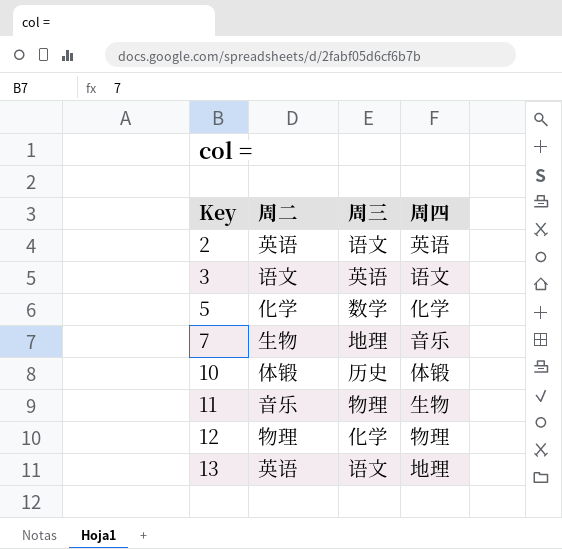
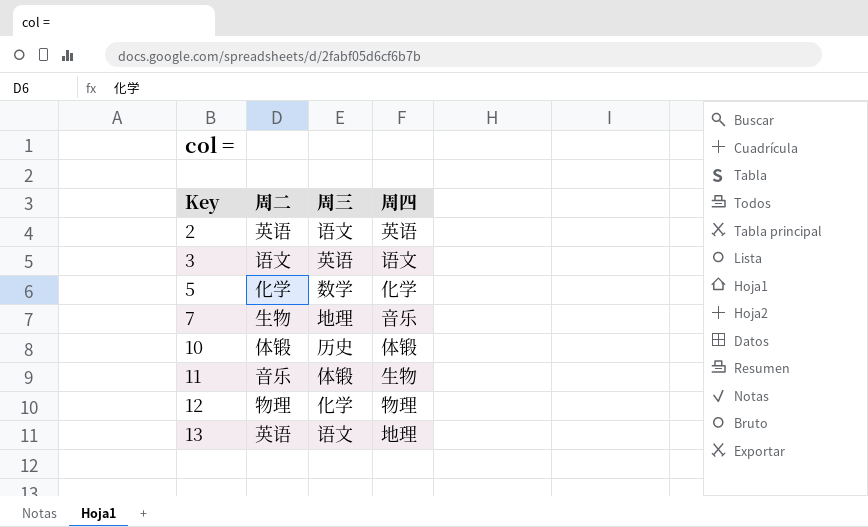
11 | 周三: 物理 -> 体锻

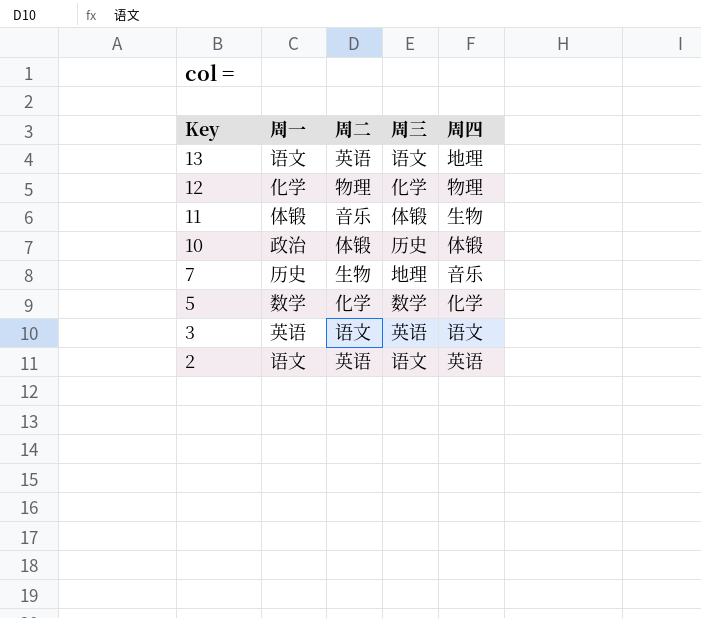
row order: Key ascending -> Key descending
column 周一 | position: none -> 2

